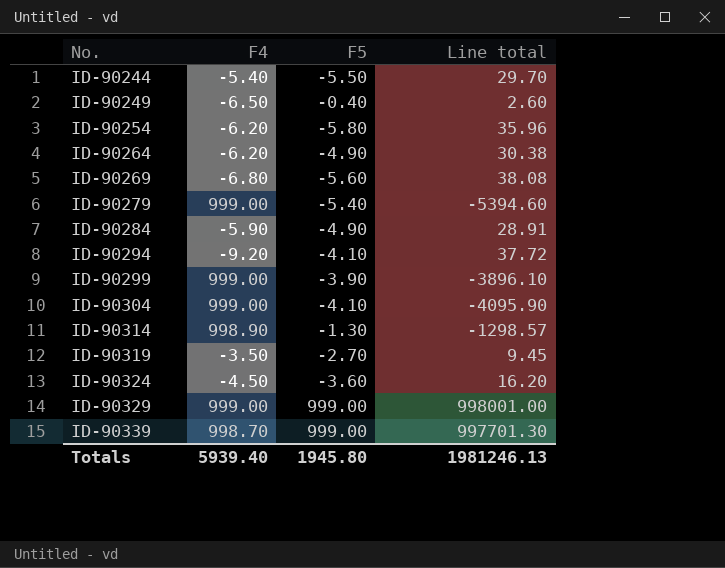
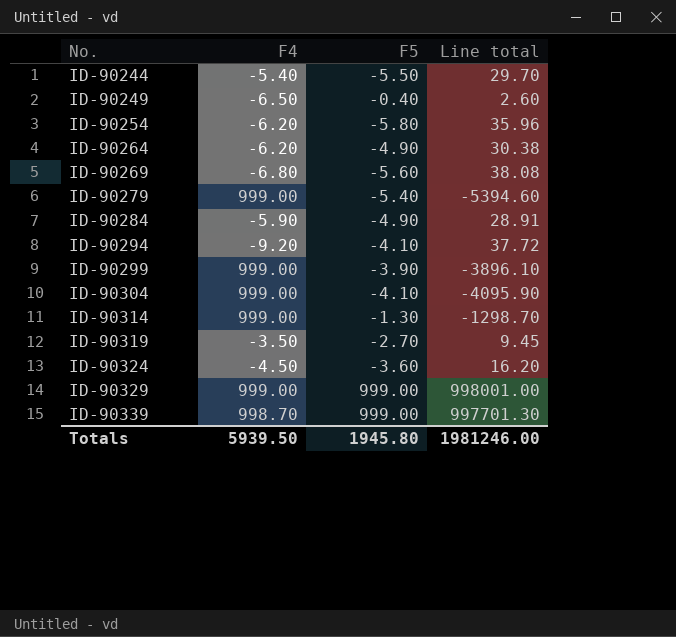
ID-90314 | F4: 998.90 -> 999.00
ID-90314 | Line total: -1298.57 -> -1298.70
Totals | F4: 5939.40 -> 5939.50
Totals | Line total: 1981246.13 -> 1981246.00

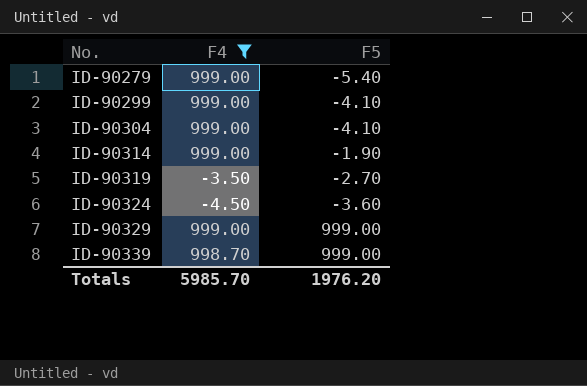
filter: none -> F4 >= -4.50
column Line total | formula: [F4] * [F5] -> none
ID-90299 | F5: -3.90 -> -4.10
ID-90314 | F5: -1.30 -> -1.90
Totals | F4: 5939.50 -> 5985.70
Totals | F5: 1945.80 -> 1976.20

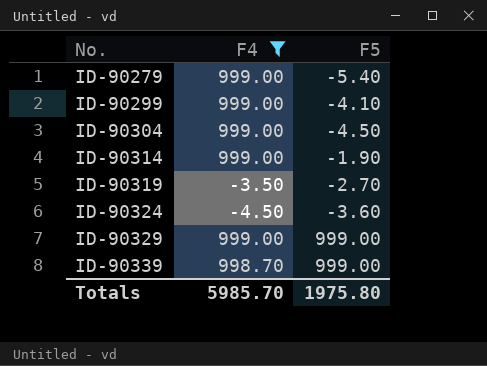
ID-90304 | F5: -4.10 -> -4.50
Totals | F5: 1976.20 -> 1975.80

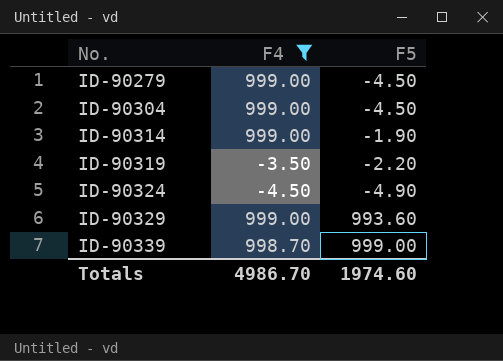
row ID-90299: 999.00 | -4.10 -> none
ID-90279 | F5: -5.40 -> -4.50
ID-90319 | F5: -2.70 -> -2.20
ID-90324 | F5: -3.60 -> -4.90
ID-90329 | F5: 999.00 -> 993.60
Totals | F4: 5985.70 -> 4986.70
Totals | F5: 1975.80 -> 1974.60

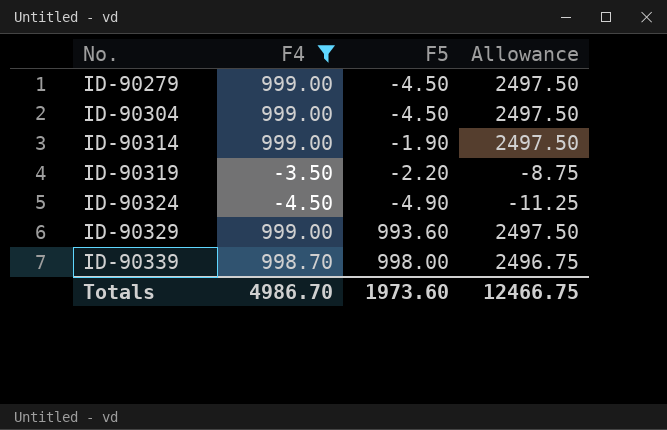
column Allowance | formula: none -> [F4] * 2.5
ID-90339 | F5: 999.00 -> 998.00
Totals | F5: 1974.60 -> 1973.60

